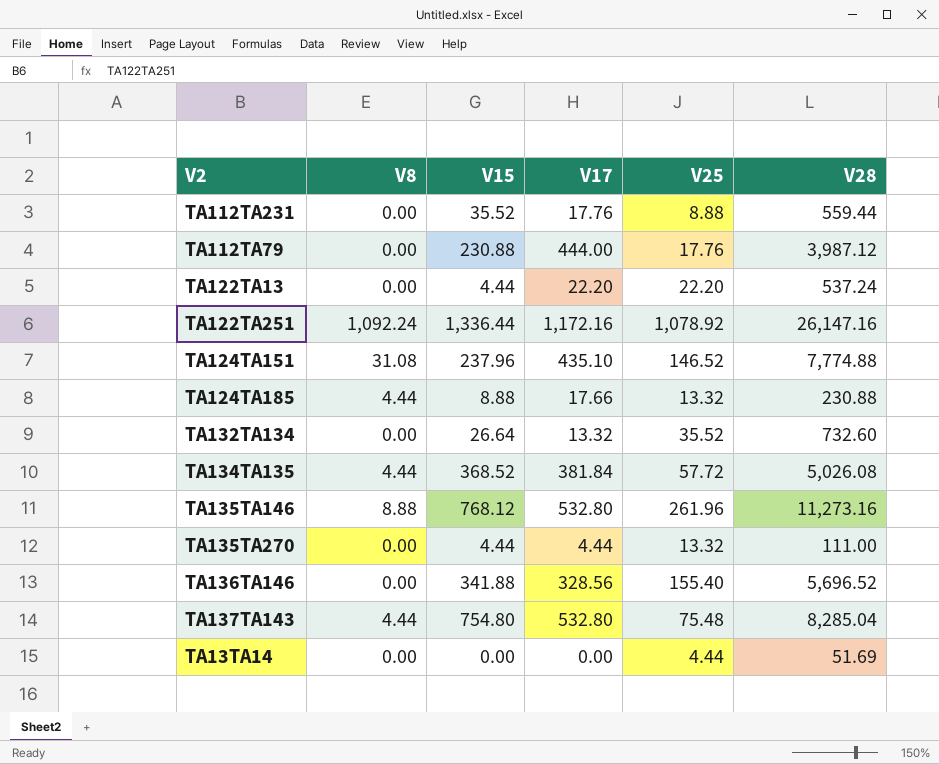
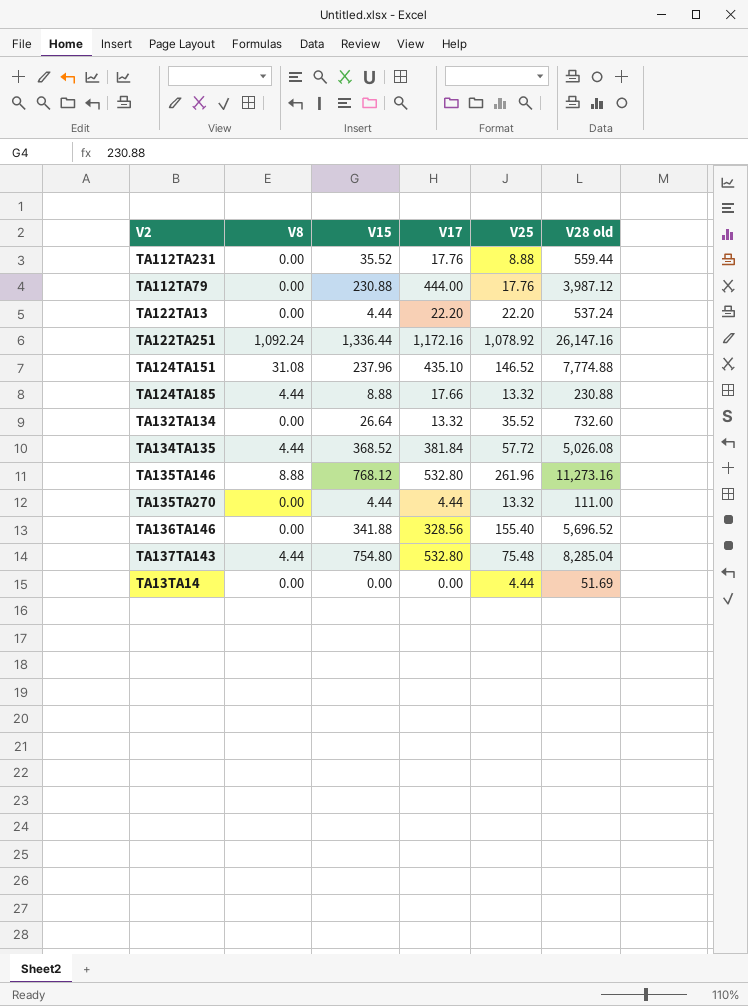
column name: V28 -> V28 old

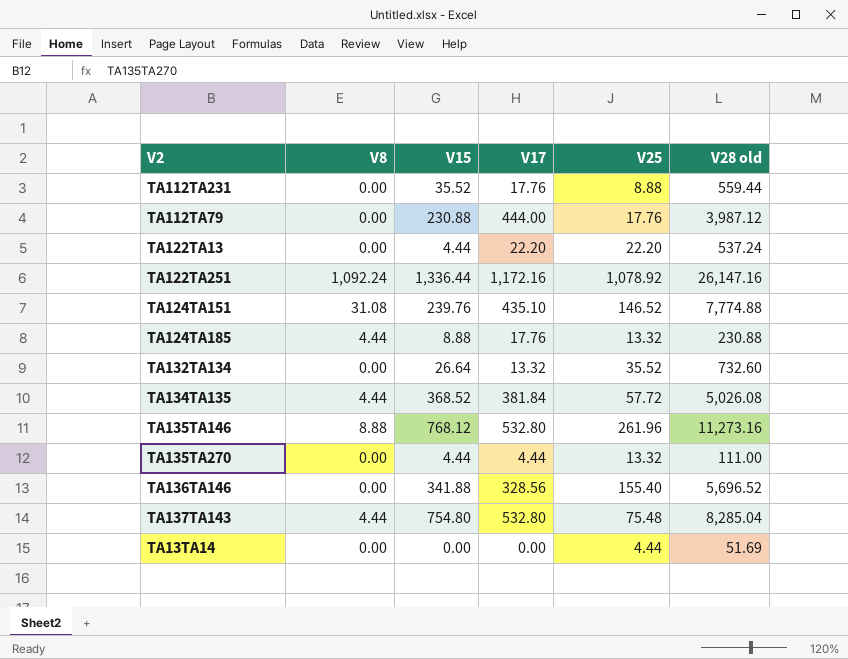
TA124TA151 | V15: 237.96 -> 239.76
TA124TA185 | V17: 17.66 -> 17.76

